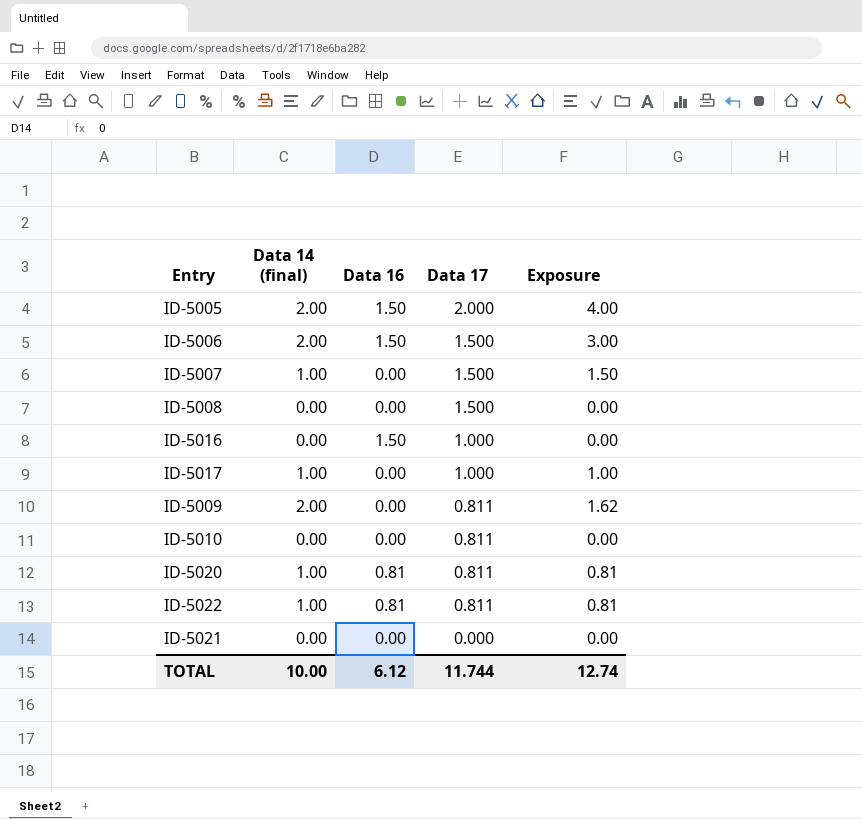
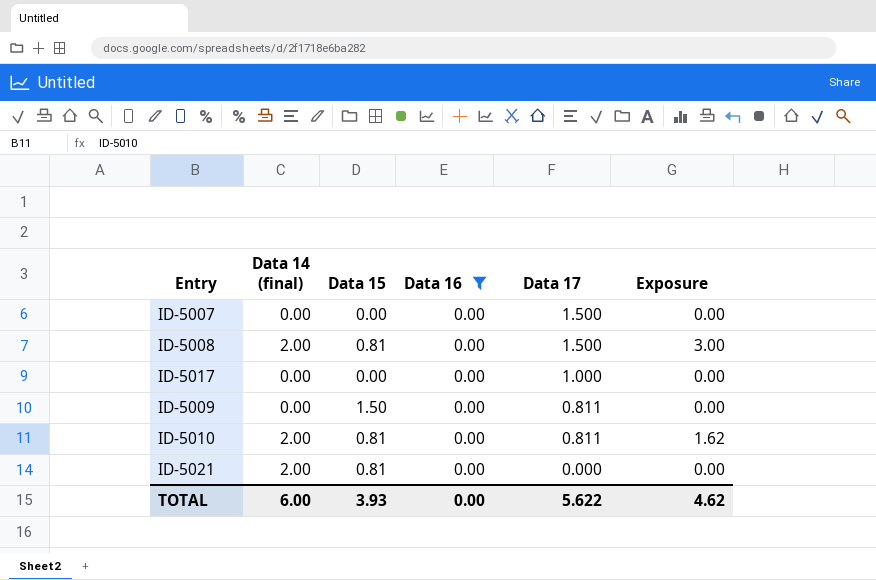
filter: none -> Data 16 = 0.00
column Data 15 | position: none -> 3
ID-5007 | Data 14 (final): 1.00 -> 0.00
ID-5007 | Exposure: 1.50 -> 0.00
ID-5008 | Data 14 (final): 0.00 -> 2.00
ID-5008 | Exposure: 0.00 -> 3.00
ID-5017 | Data 14 (final): 1.00 -> 0.00
ID-5017 | Exposure: 1.00 -> 0.00
ID-5009 | Data 14 (final): 2.00 -> 0.00
ID-5009 | Exposure: 1.62 -> 0.00
ID-5010 | Data 14 (final): 0.00 -> 2.00
ID-5010 | Exposure: 0.00 -> 1.62
ID-5021 | Data 14 (final): 0.00 -> 2.00
TOTAL | Data 14 (final): 10.00 -> 6.00
TOTAL | Data 16: 6.12 -> 0.00
TOTAL | Data 17: 11.744 -> 5.622
TOTAL | Exposure: 12.74 -> 4.62

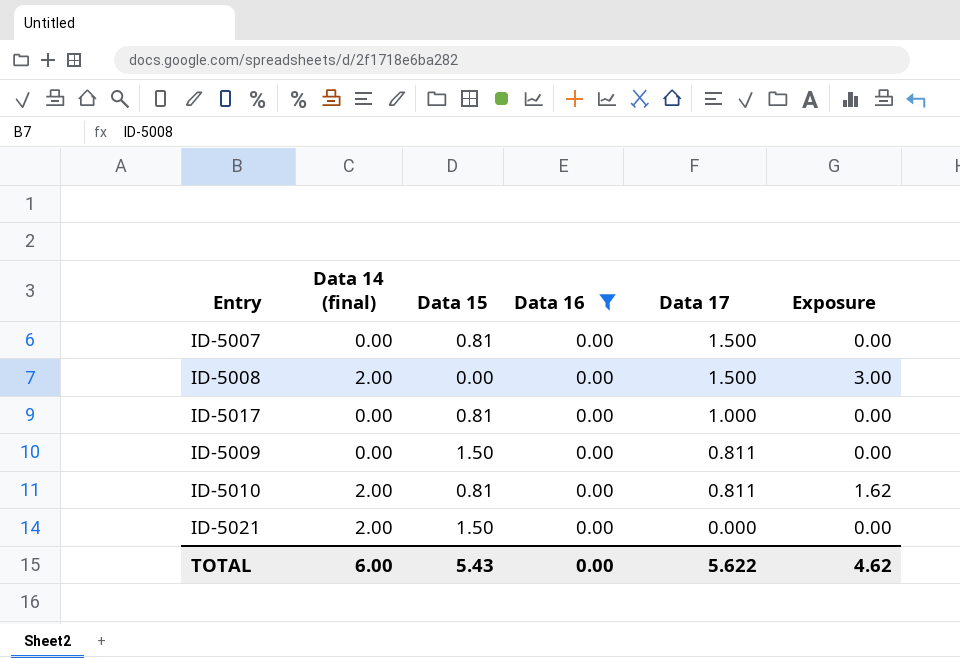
ID-5007 | Data 15: 0.00 -> 0.81
ID-5008 | Data 15: 0.81 -> 0.00
ID-5017 | Data 15: 0.00 -> 0.81
ID-5021 | Data 15: 0.81 -> 1.50
TOTAL | Data 15: 3.93 -> 5.43

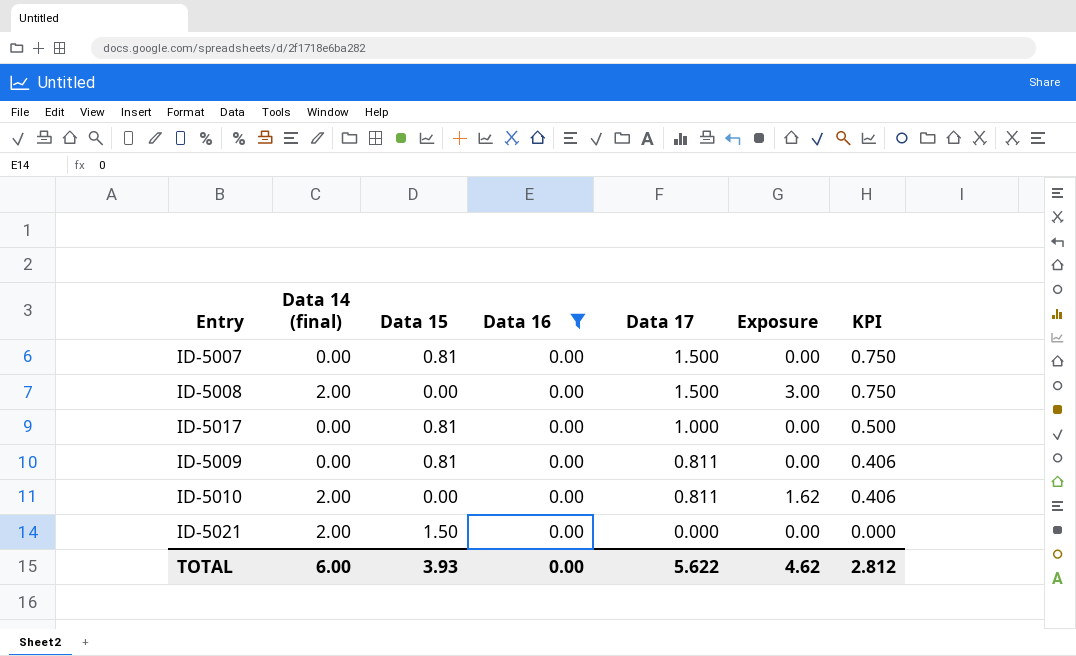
column KPI | formula: none -> [Data 17] * 0.5
ID-5009 | Data 15: 1.50 -> 0.81
ID-5010 | Data 15: 0.81 -> 0.00
TOTAL | Data 15: 5.43 -> 3.93

